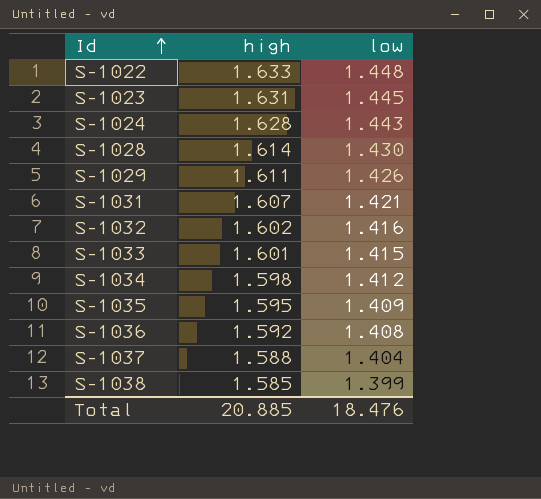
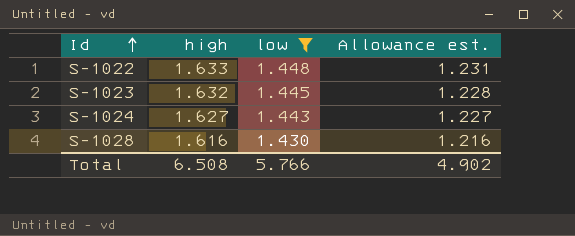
filter: none -> low >= 1.430
column Allowance est. | formula: none -> [low] * 0.85
S-1023 | high: 1.631 -> 1.632
S-1024 | high: 1.628 -> 1.627
S-1028 | high: 1.614 -> 1.616
Total | high: 20.885 -> 6.508
Total | low: 18.476 -> 5.766

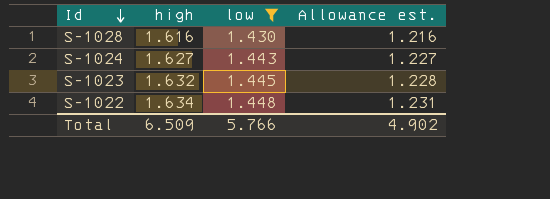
row order: Id ascending -> Id descending
S-1022 | high: 1.633 -> 1.634
Total | high: 6.508 -> 6.509

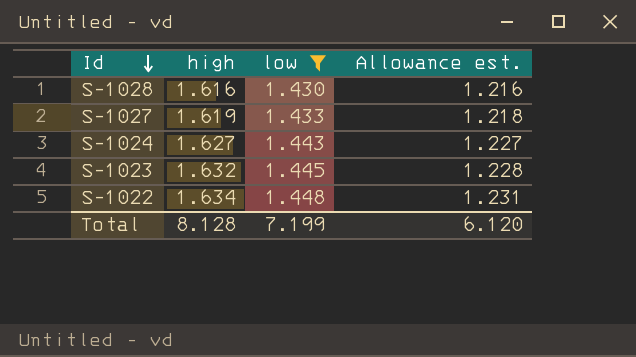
row S-1027: none -> 1.619 | 1.433 | 1.218
Total | high: 6.509 -> 8.128
Total | low: 5.766 -> 7.199
Total | Allowance est.: 4.902 -> 6.120

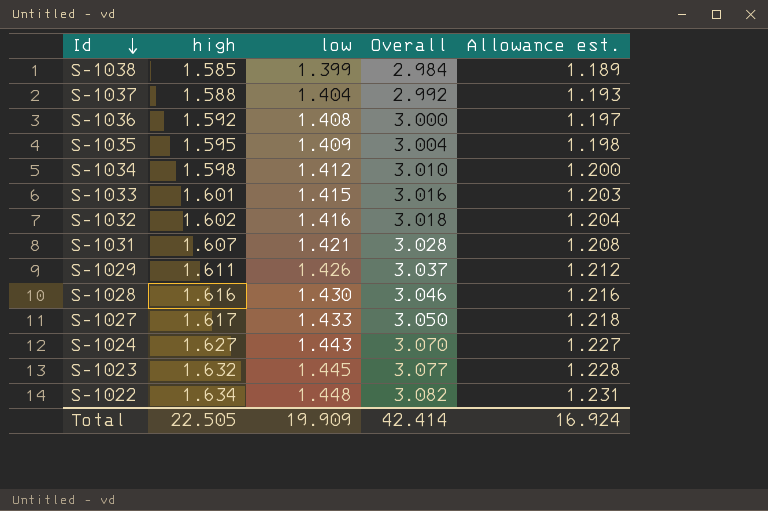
filter: low >= 1.430 -> none
column Overall | formula: none -> [high] + [low]
S-1027 | high: 1.619 -> 1.617
Total | high: 8.128 -> 22.505
Total | low: 7.199 -> 19.909
Total | Allowance est.: 6.120 -> 16.924

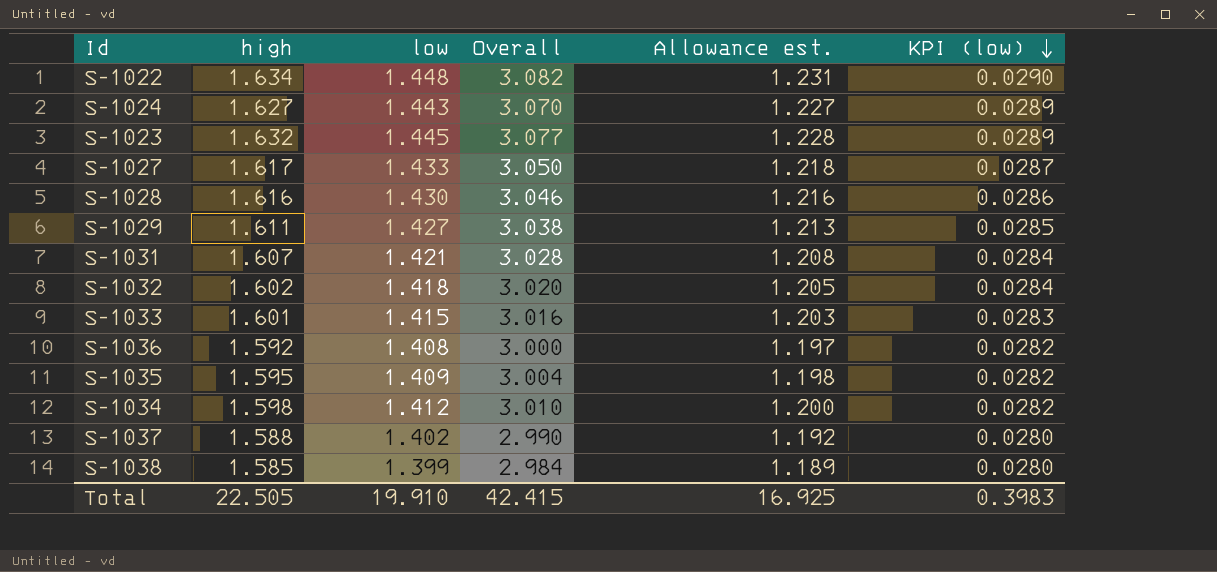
row order: Id descending -> KPI (low) descending
column KPI (low) | formula: none -> [low] * 0.02
S-1029 | low: 1.426 -> 1.427
S-1029 | Overall: 3.037 -> 3.038
S-1029 | Allowance est.: 1.212 -> 1.213
S-1032 | low: 1.416 -> 1.418
S-1032 | Overall: 3.018 -> 3.020
S-1032 | Allowance est.: 1.204 -> 1.205
S-1037 | low: 1.404 -> 1.402
S-1037 | Overall: 2.992 -> 2.990
S-1037 | Allowance est.: 1.193 -> 1.192
Total | low: 19.909 -> 19.910
Total | Overall: 42.414 -> 42.415
Total | Allowance est.: 16.924 -> 16.925

